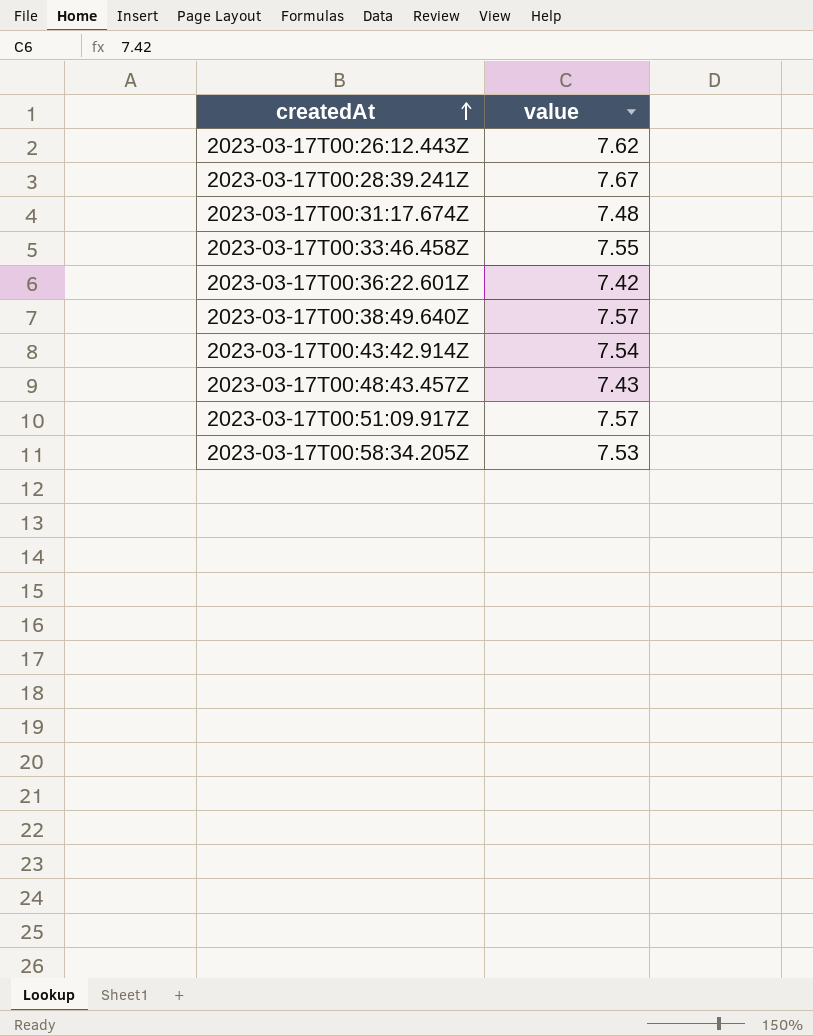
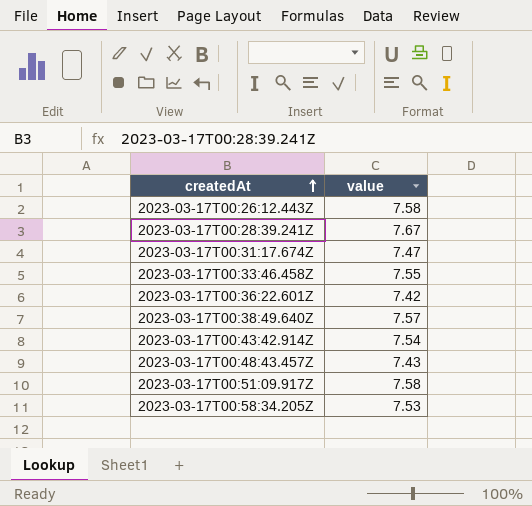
2023-03-17T00:26:12.443Z | value: 7.62 -> 7.58
2023-03-17T00:31:17.674Z | value: 7.48 -> 7.47
2023-03-17T00:51:09.917Z | value: 7.57 -> 7.58

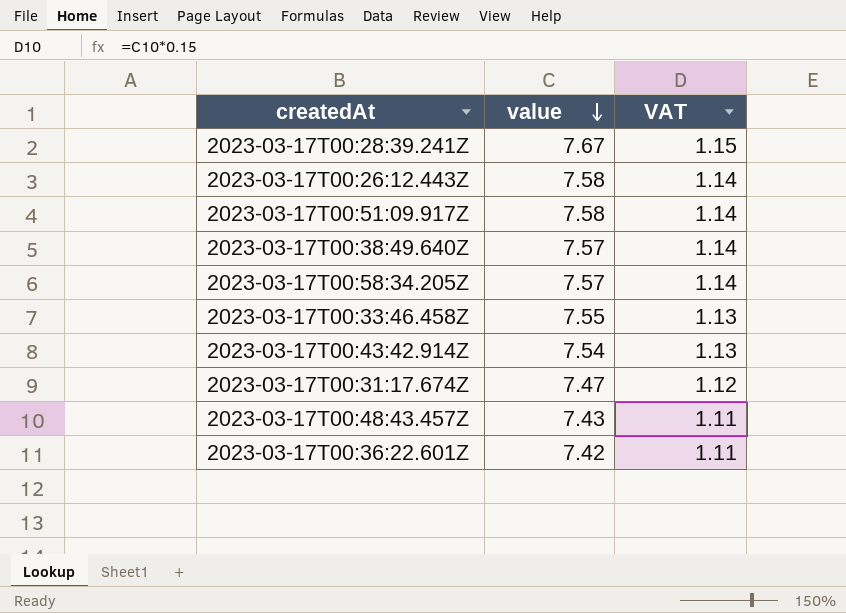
row order: createdAt ascending -> value descending
column VAT | formula: none -> [value] * 0.15
2023-03-17T00:58:34.205Z | value: 7.53 -> 7.57

